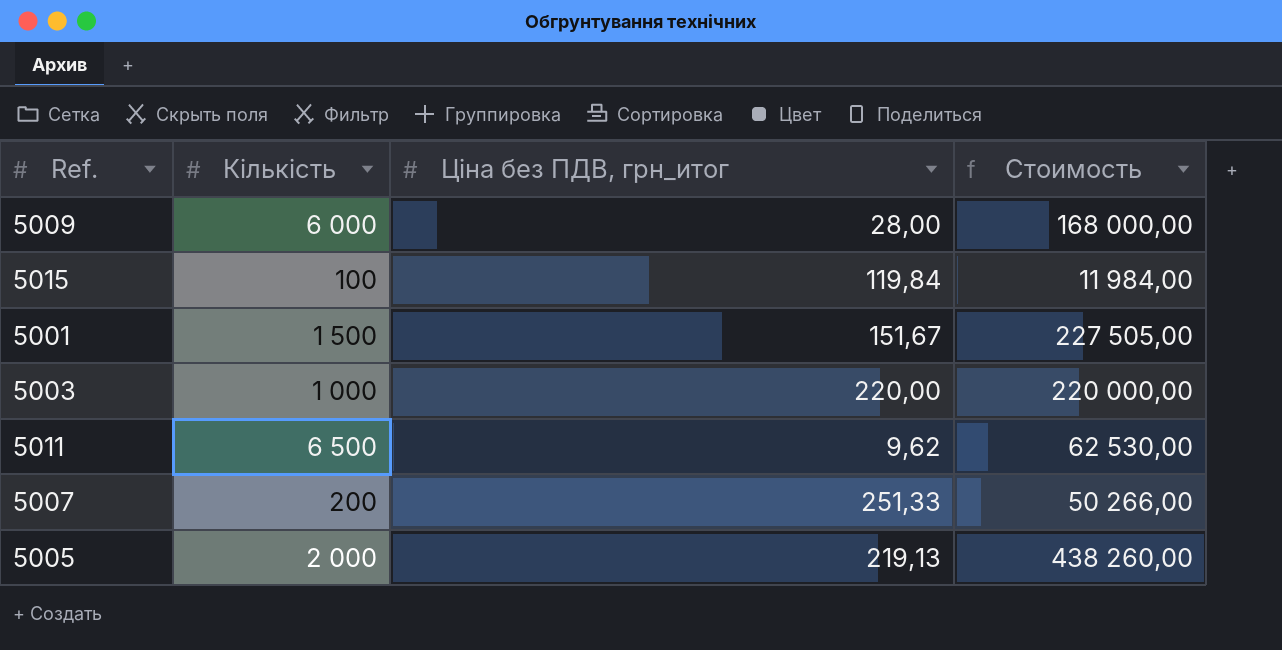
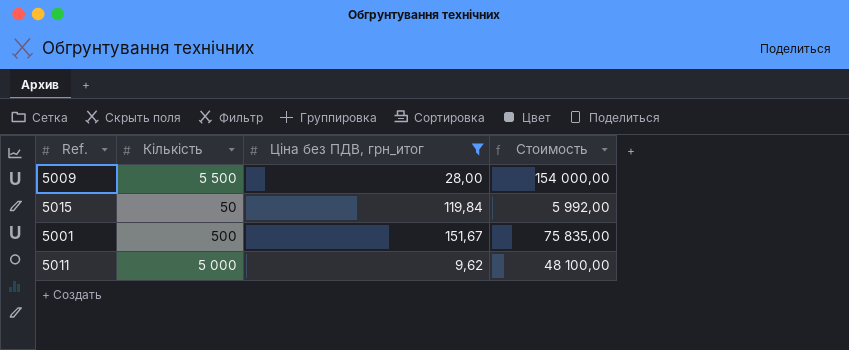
filter: none -> Ціна без ПДВ, грн_итог <= 151,67
5009 | Кількість: 6 000 -> 5 500
5009 | Стоимость: 168 000,00 -> 154 000,00
5015 | Кількість: 100 -> 50
5015 | Стоимость: 11 984,00 -> 5 992,00
5001 | Кількість: 1 500 -> 500
5001 | Стоимость: 227 505,00 -> 75 835,00
5011 | Кількість: 6 500 -> 5 000
5011 | Стоимость: 62 530,00 -> 48 100,00

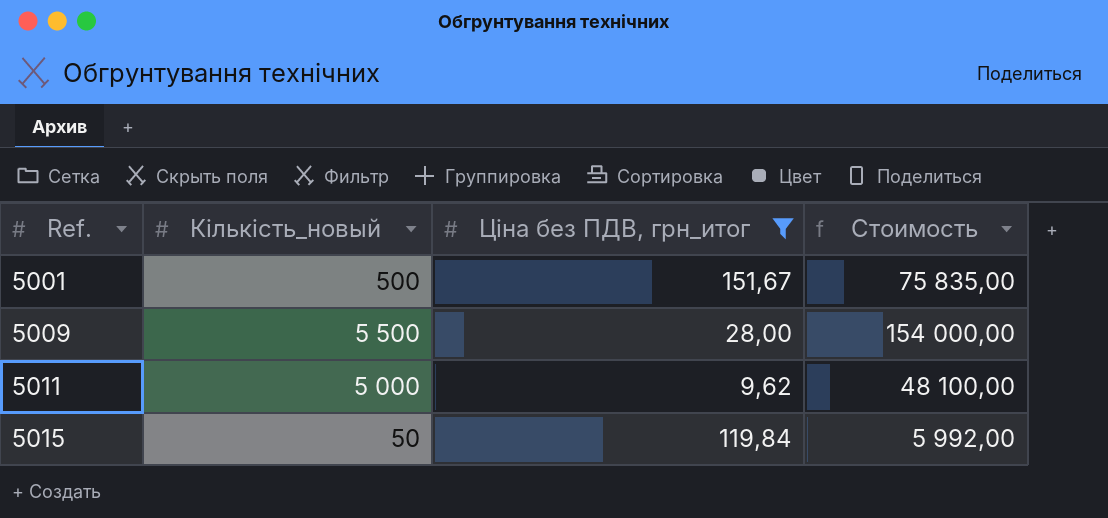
row order: none -> Ref. ascending
column name: Кількість -> Кількість_новый

